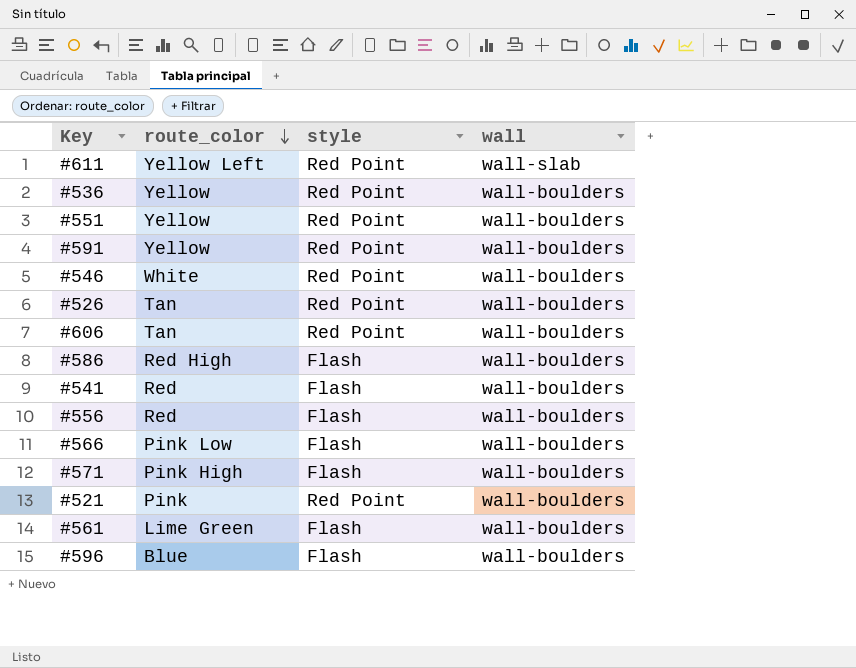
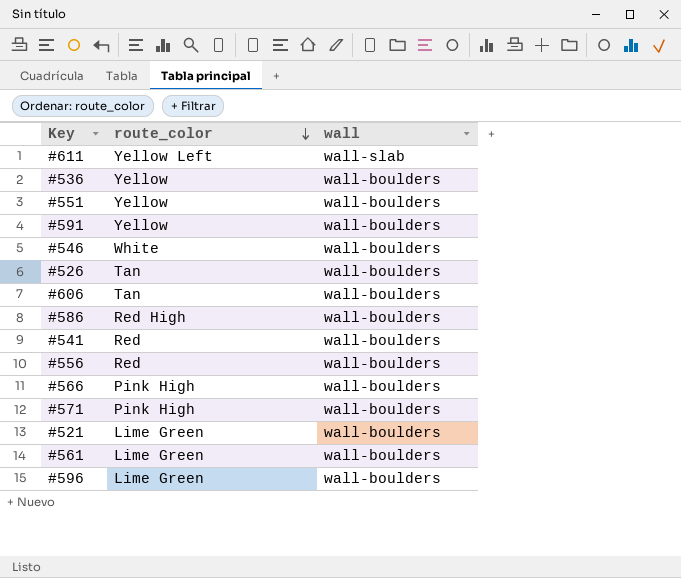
column style | position: 3 -> none
#566 | route_color: Pink Low -> Pink High
#521 | route_color: Pink -> Lime Green
#596 | route_color: Blue -> Lime Green

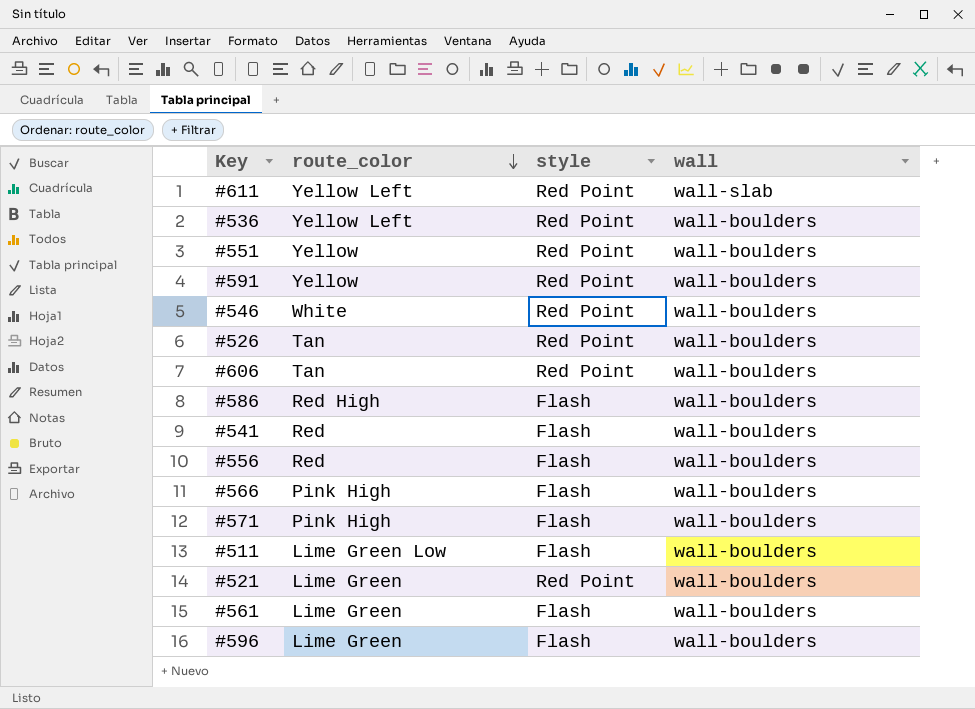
column style | position: none -> 3
#536 | route_color: Yellow -> Yellow Left
row #511: none -> Lime Green Low | Flash | wall-boulders

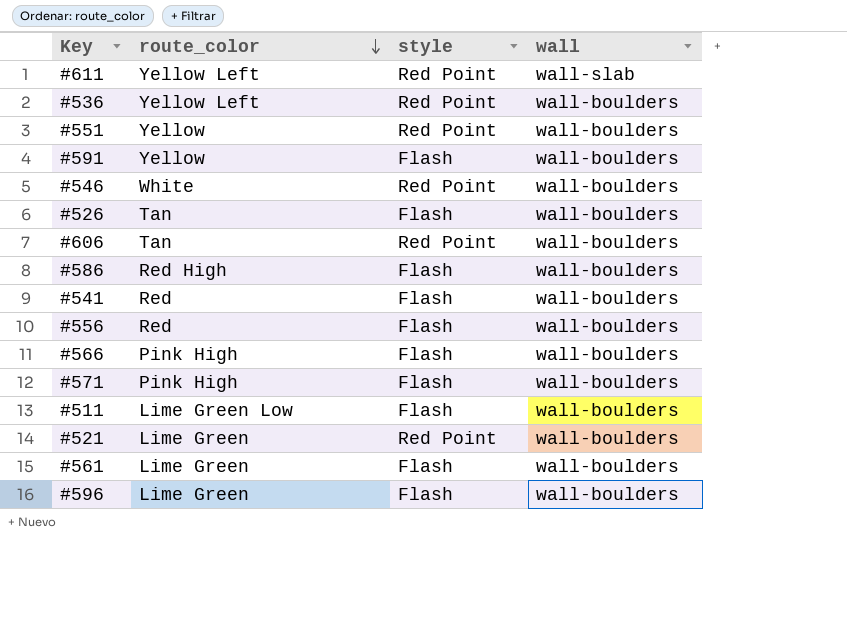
#591 | style: Red Point -> Flash
#526 | style: Red Point -> Flash

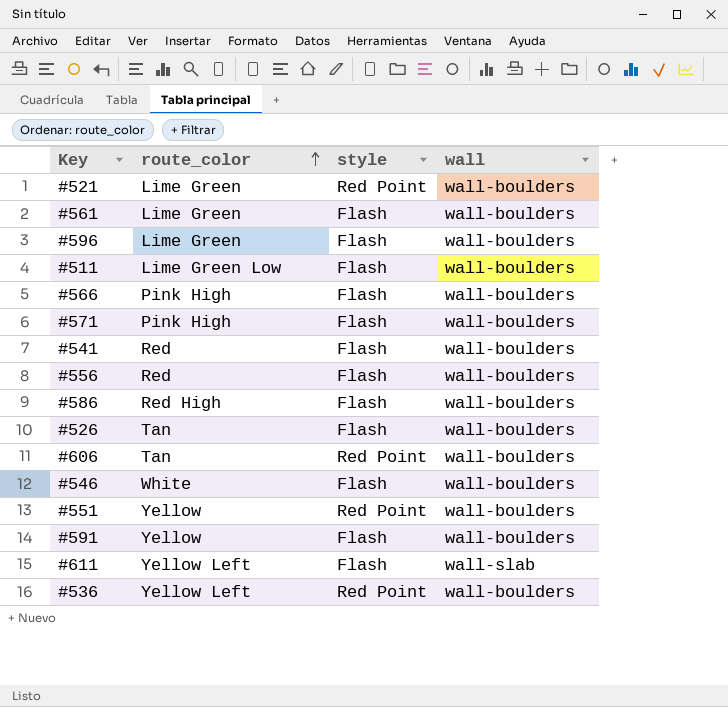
row order: route_color descending -> route_color ascending
#546 | style: Red Point -> Flash
#611 | style: Red Point -> Flash

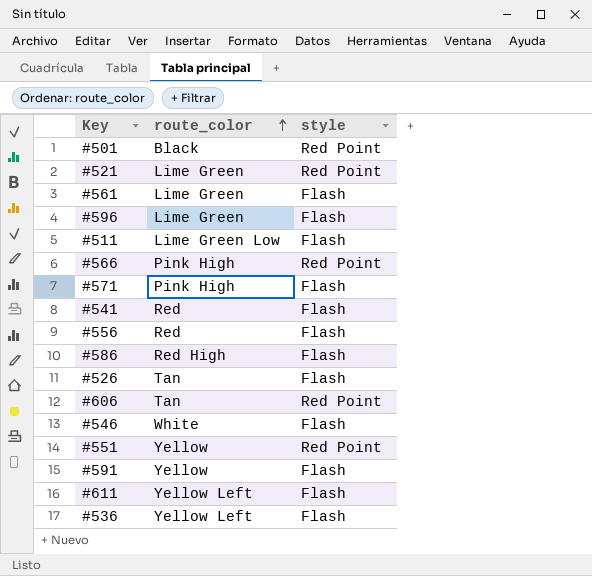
column wall | position: 4 -> none
row #501: none -> Black | Red Point
#566 | style: Flash -> Red Point
#536 | style: Red Point -> Flash

